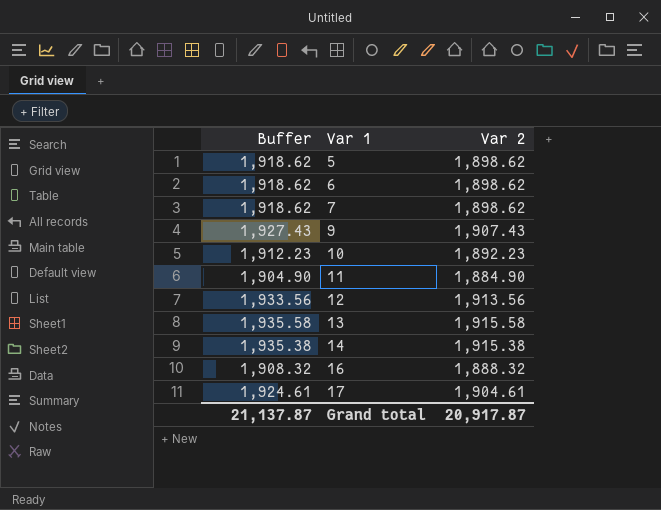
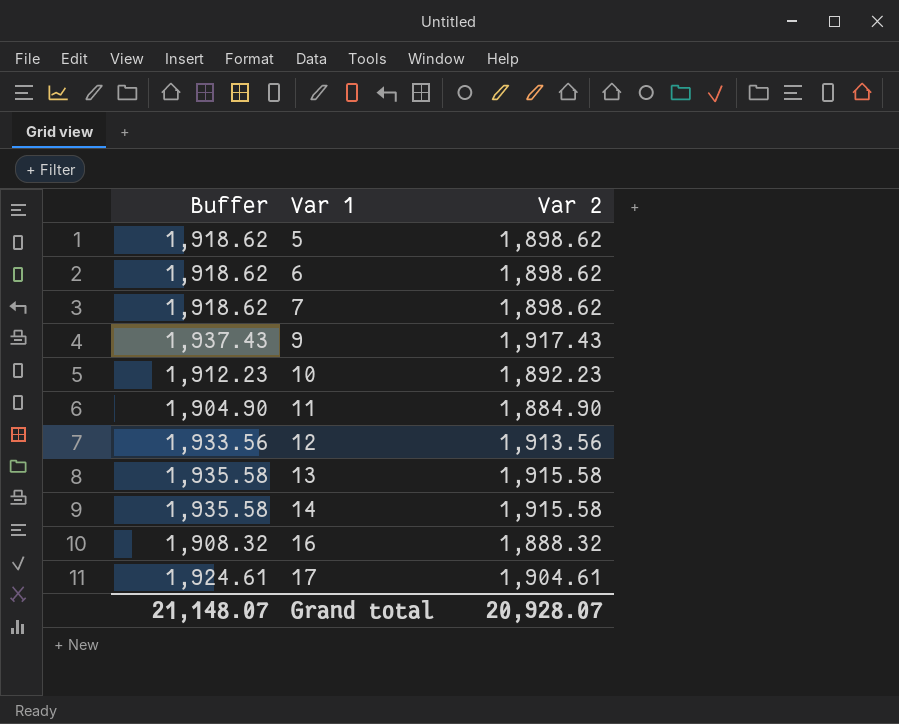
9 | Buffer: 1,927.43 -> 1,937.43
9 | Var 2: 1,907.43 -> 1,917.43
14 | Buffer: 1,935.38 -> 1,935.58
14 | Var 2: 1,915.38 -> 1,915.58
Grand total | Buffer: 21,137.87 -> 21,148.07
Grand total | Var 2: 20,917.87 -> 20,928.07

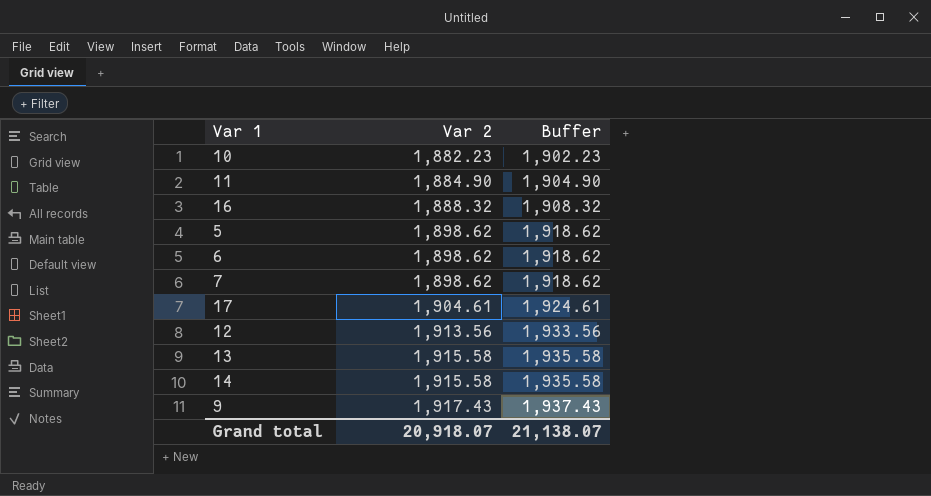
row order: Var 1 ascending -> Var 2 ascending
column Buffer | position: 1 -> 3
10 | Var 2: 1,892.23 -> 1,882.23
10 | Buffer: 1,912.23 -> 1,902.23
Grand total | Var 2: 20,928.07 -> 20,918.07
Grand total | Buffer: 21,148.07 -> 21,138.07

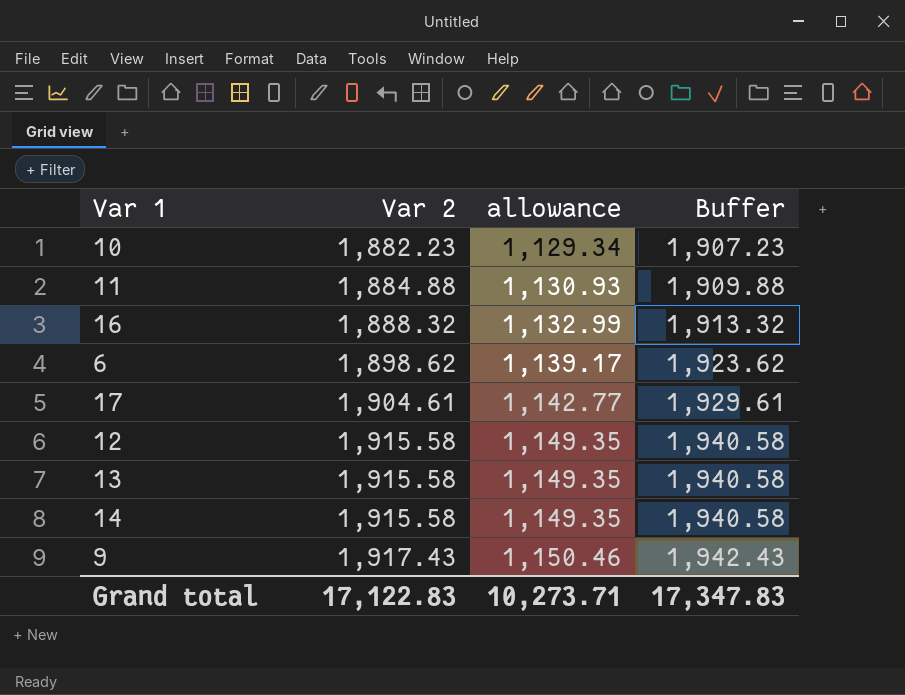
column allowance | formula: none -> [Var 2] * 0.6
column Buffer | formula: [Var 2] + 20 -> [Var 2] + 25
row 5: 1,898.62 | 1,918.62 -> none
row 7: 1,898.62 | 1,918.62 -> none
11 | Var 2: 1,884.90 -> 1,884.88
12 | Var 2: 1,913.56 -> 1,915.58
Grand total | Var 2: 20,918.07 -> 17,122.83
Grand total | Buffer: 21,138.07 -> 17,347.83

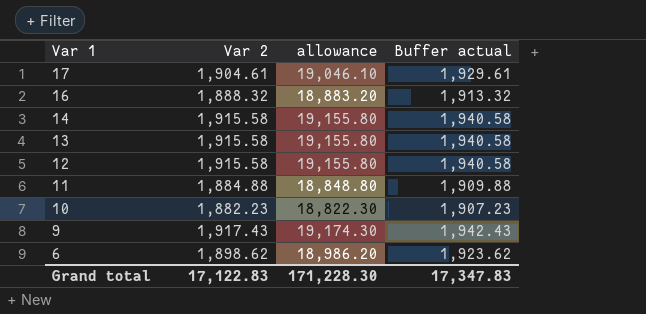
row order: Var 2 ascending -> Var 1 descending
column allowance | formula: [Var 2] * 0.6 -> [Var 2] * 10
column name: Buffer -> Buffer actual
Grand total | allowance: 10,273.71 -> 171,228.30

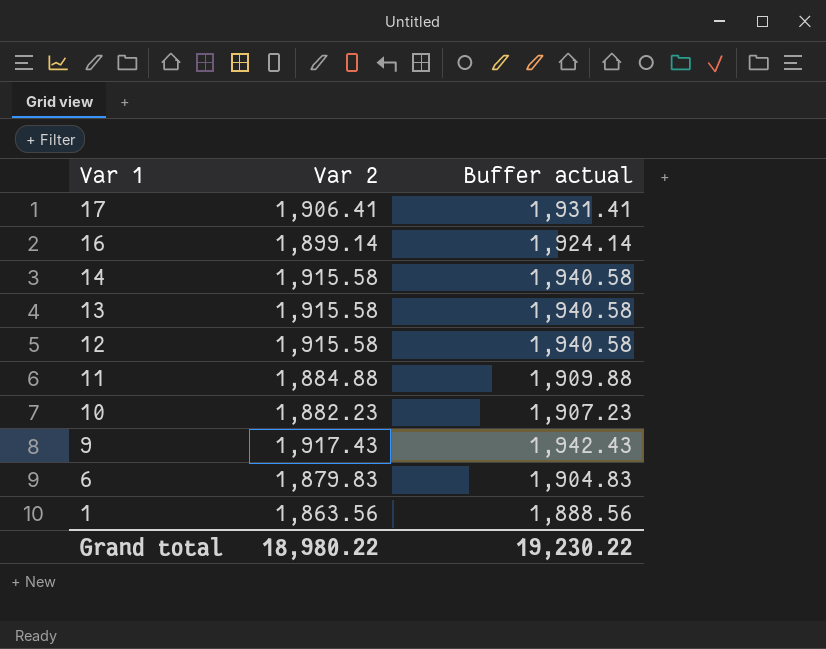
column allowance | formula: [Var 2] * 10 -> none
17 | Var 2: 1,904.61 -> 1,906.41
17 | Buffer actual: 1,929.61 -> 1,931.41
16 | Var 2: 1,888.32 -> 1,899.14
16 | Buffer actual: 1,913.32 -> 1,924.14
6 | Var 2: 1,898.62 -> 1,879.83
6 | Buffer actual: 1,923.62 -> 1,904.83
row 1: none -> 1,863.56 | 1,888.56
Grand total | Var 2: 17,122.83 -> 18,980.22
Grand total | Buffer actual: 17,347.83 -> 19,230.22

